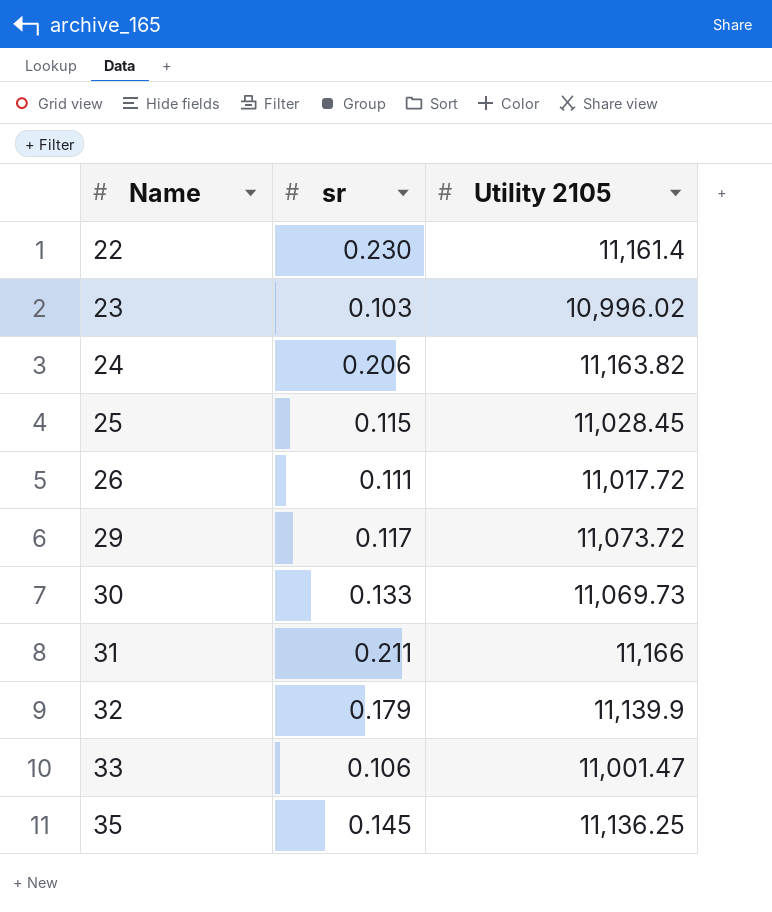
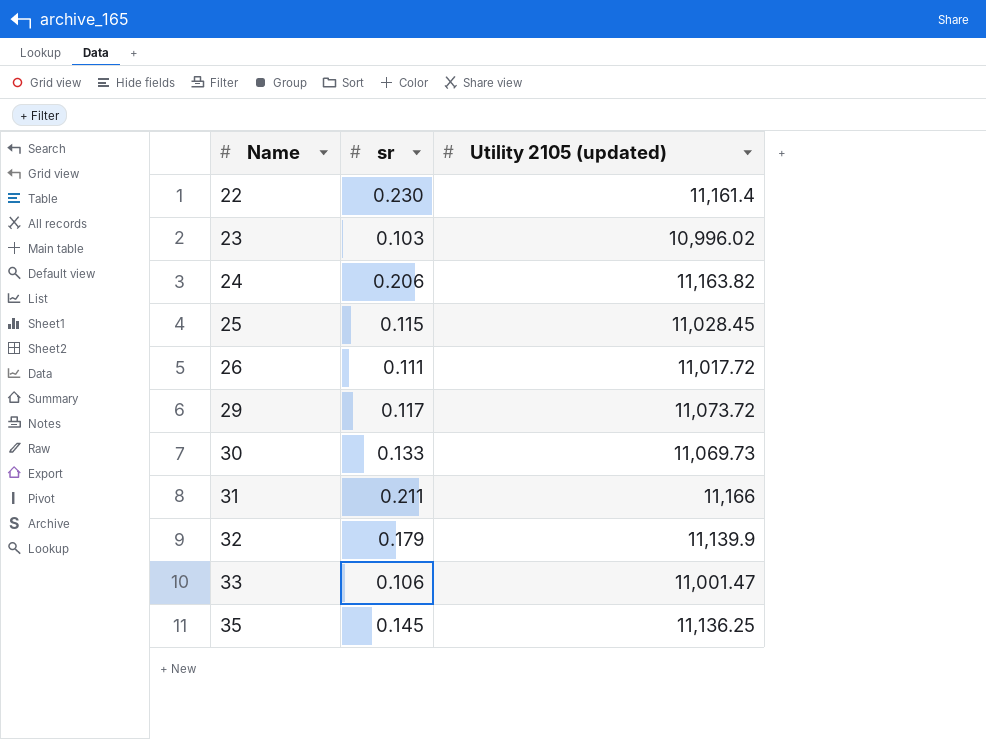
column name: Utility 2105 -> Utility 2105 (updated)

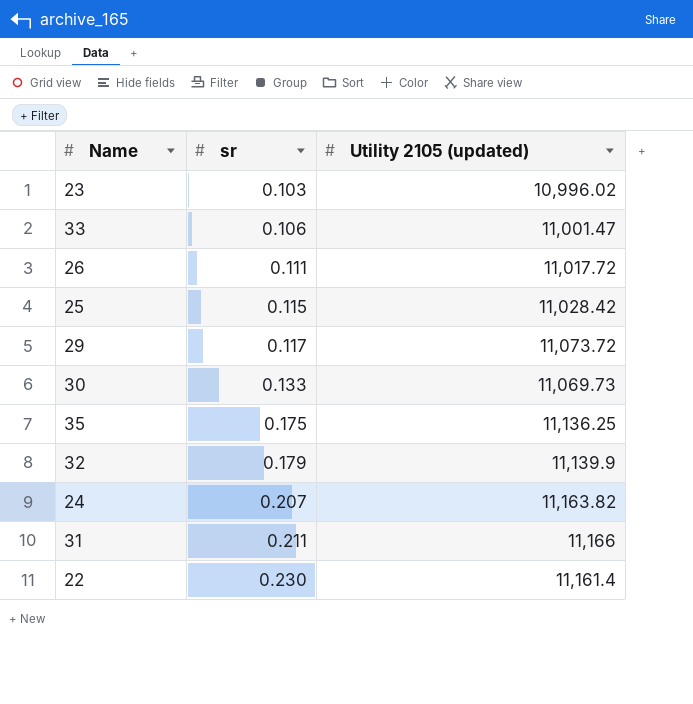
row order: Name ascending -> sr ascending
25 | Utility 2105 (updated): 11,028.45 -> 11,028.42
35 | sr: 0.145 -> 0.175
24 | sr: 0.206 -> 0.207

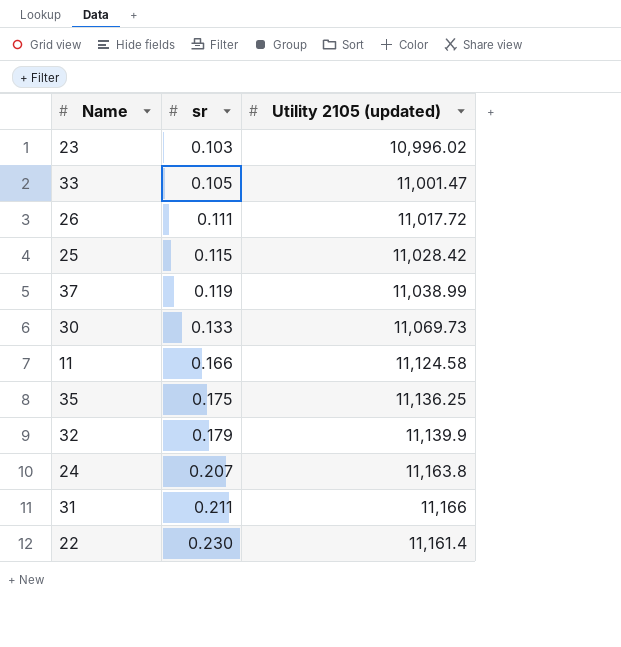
row 29: 0.117 | 11,073.72 -> none
33 | sr: 0.106 -> 0.105
row 37: none -> 0.119 | 11,038.99
row 11: none -> 0.166 | 11,124.58
24 | Utility 2105 (updated): 11,163.82 -> 11,163.8

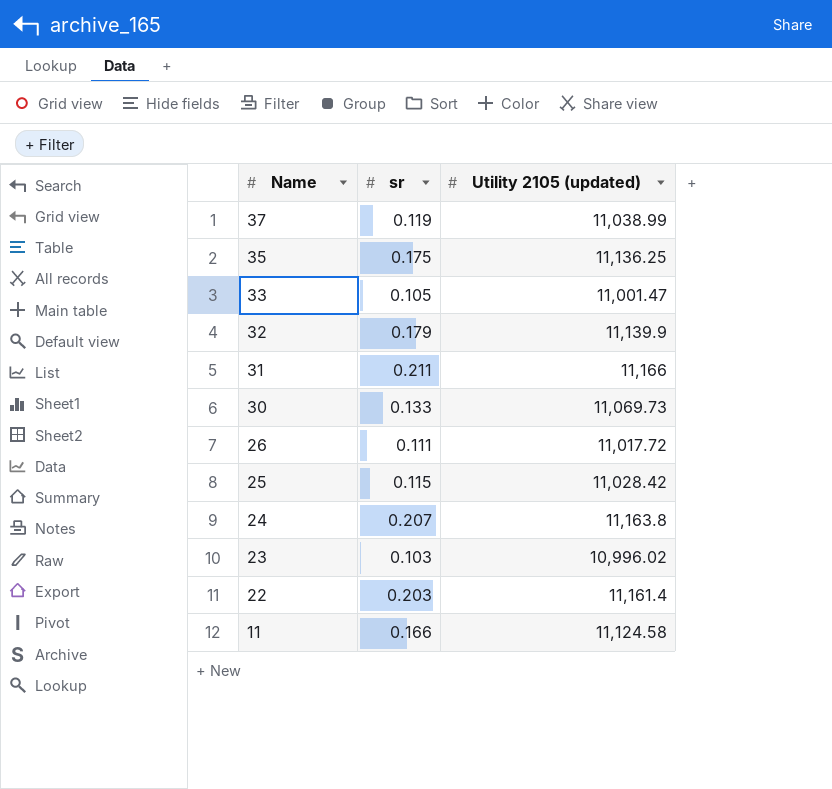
row order: sr ascending -> Name descending
22 | sr: 0.230 -> 0.203

